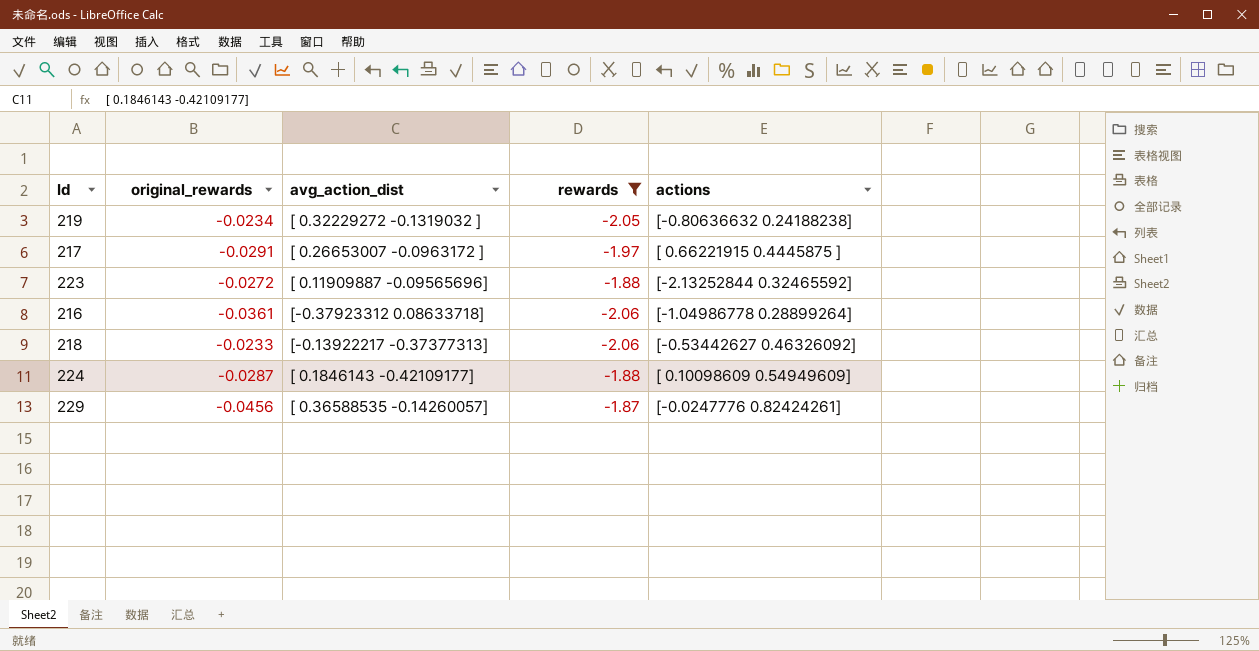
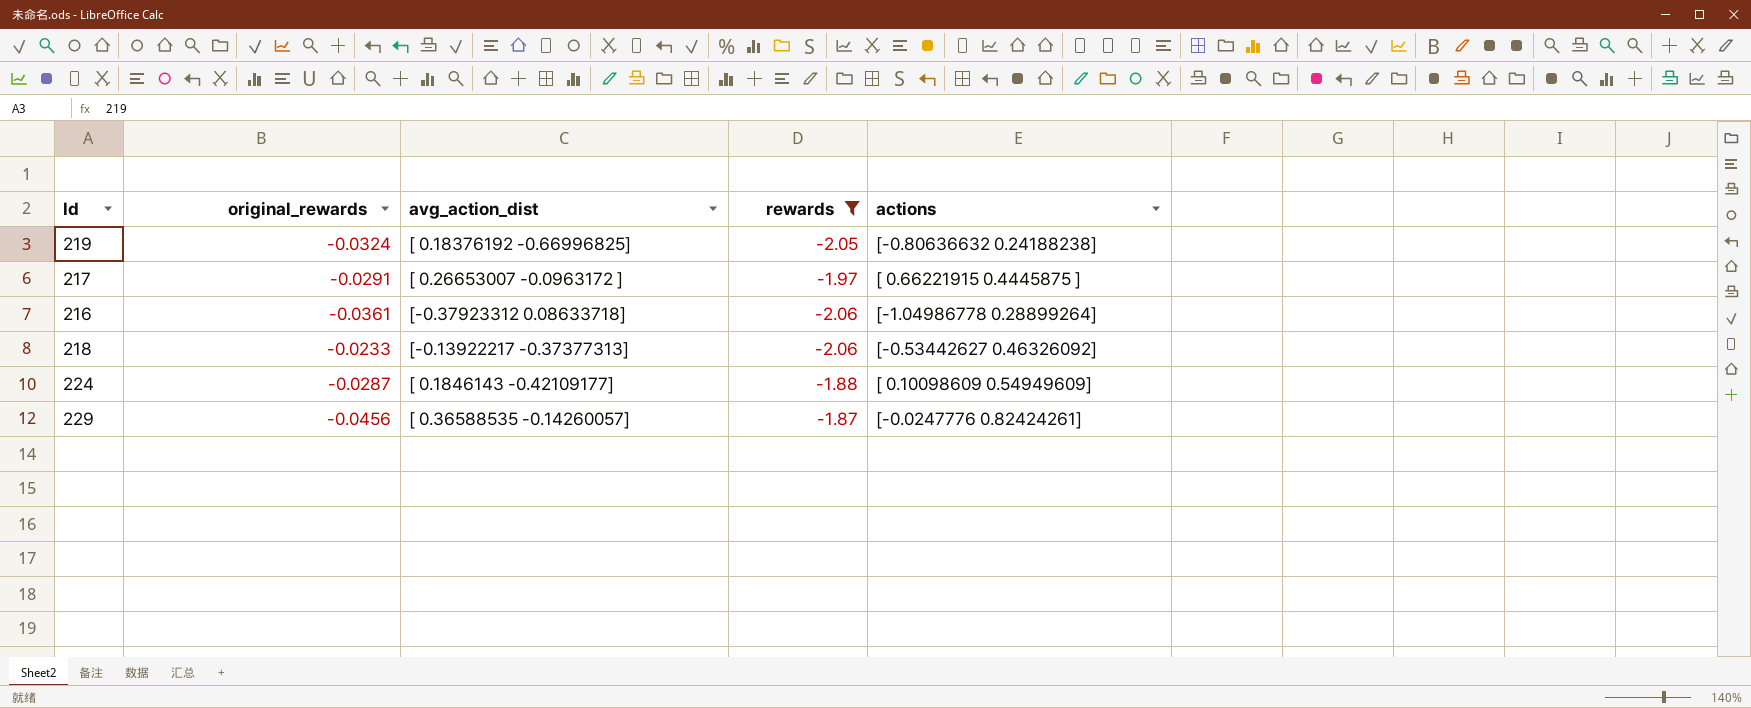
row 223: -0.0272 | [ 0.11909887 -0.09565696] | -1.88 | [-2.13252844 0.32465592] -> none
219 | original_rewards: -0.0234 -> -0.0324
219 | avg_action_dist: [ 0.32229272 -0.1319032 ] -> [ 0.18376192 -0.66996825]

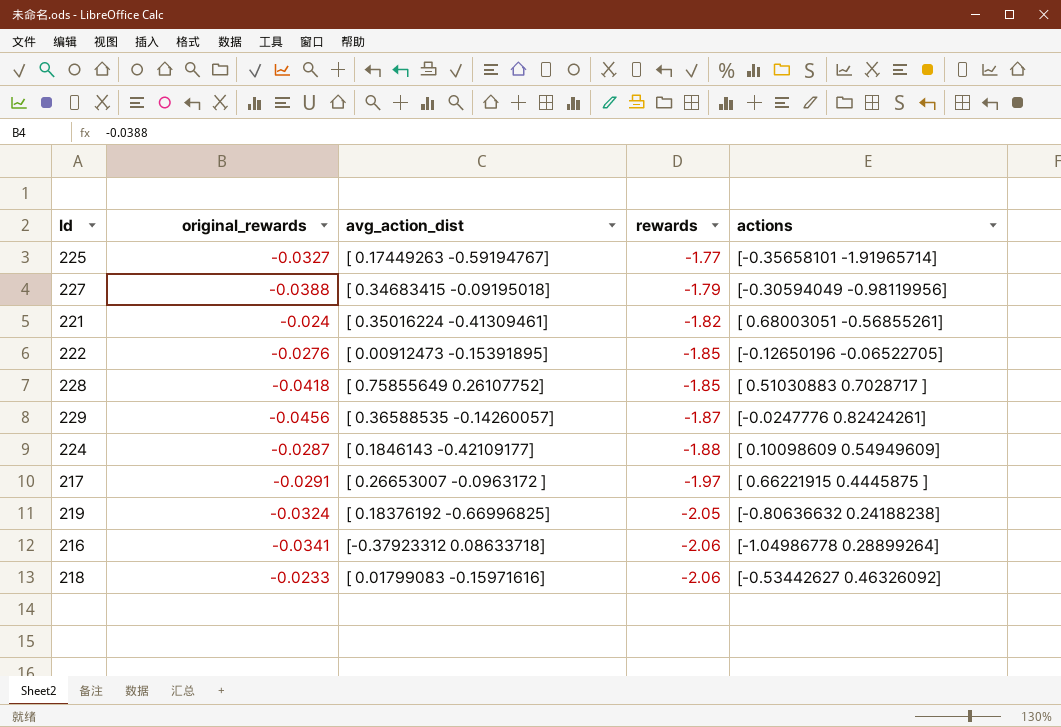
filter: rewards <= -1.87 -> none
row order: none -> rewards descending
216 | original_rewards: -0.0361 -> -0.0341
218 | avg_action_dist: [-0.13922217 -0.37377313] -> [ 0.01799083 -0.15971616]

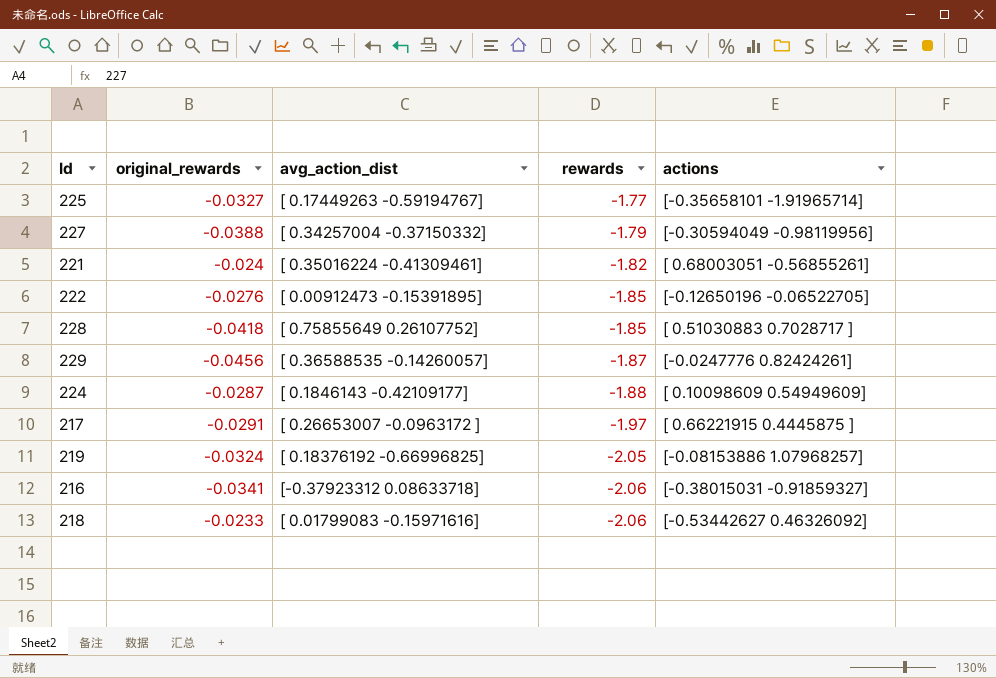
227 | avg_action_dist: [ 0.34683415 -0.09195018] -> [ 0.34257004 -0.37150332]
219 | actions: [-0.80636632 0.24188238] -> [-0.08153886 1.07968257]
216 | actions: [-1.04986778 0.28899264] -> [-0.38015031 -0.91859327]

